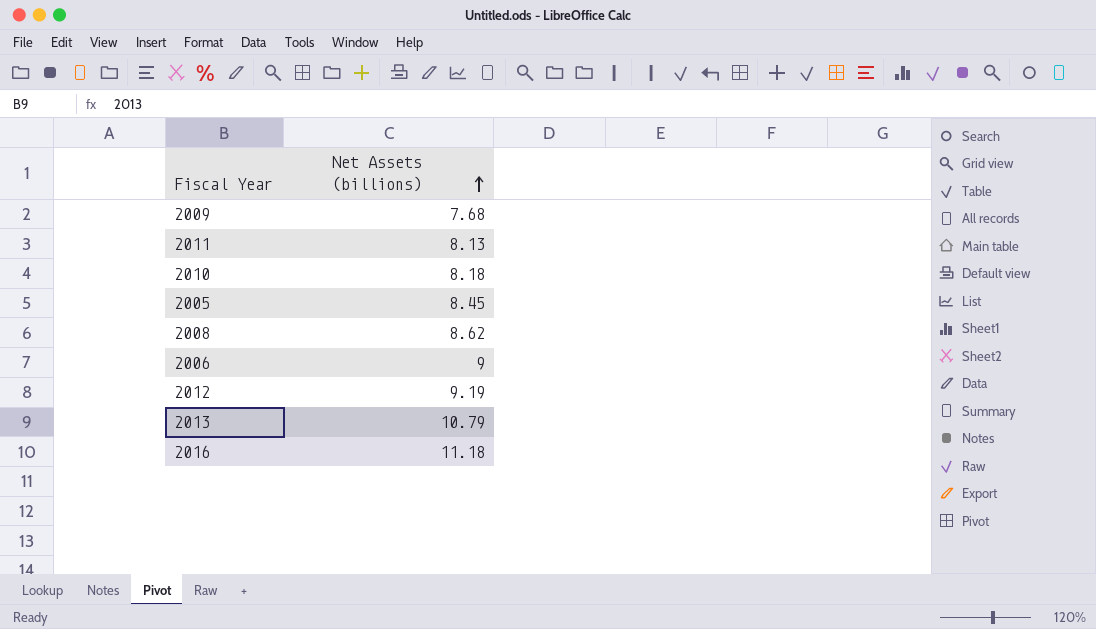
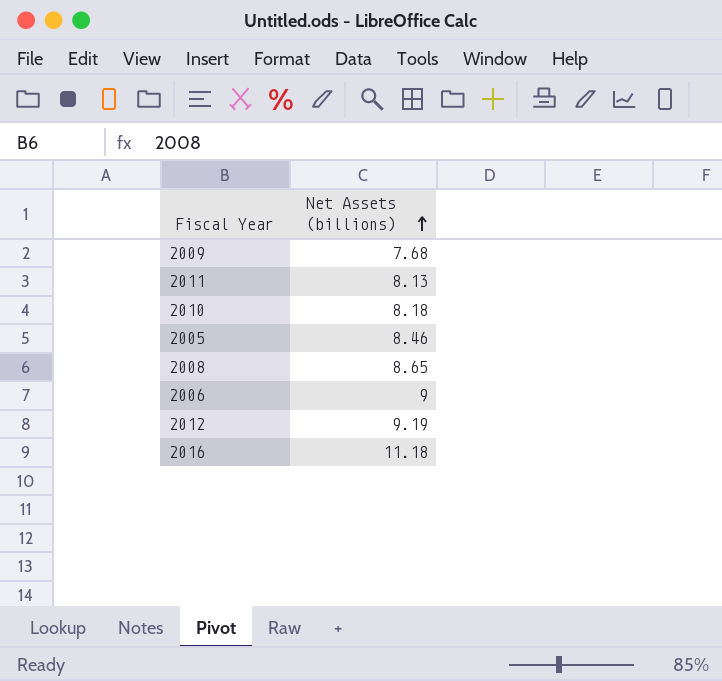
row 2013: 10.79 -> none
2005 | Net Assets (billions): 8.45 -> 8.46
2008 | Net Assets (billions): 8.62 -> 8.65

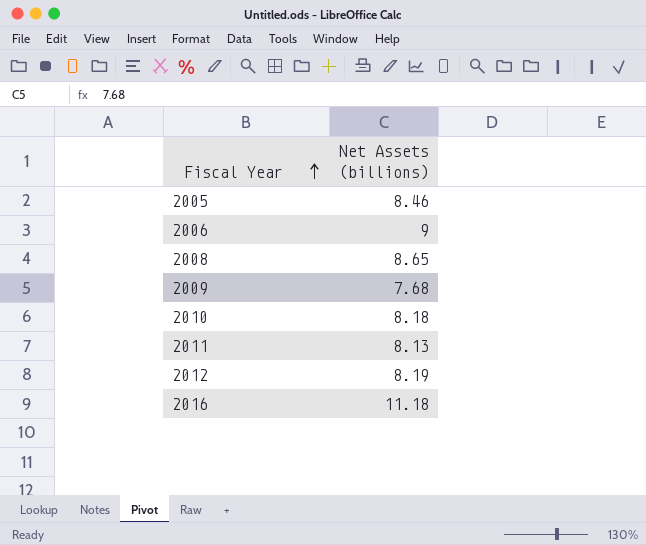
row order: Net Assets (billions) ascending -> Fiscal Year ascending
2012 | Net Assets (billions): 9.19 -> 8.19

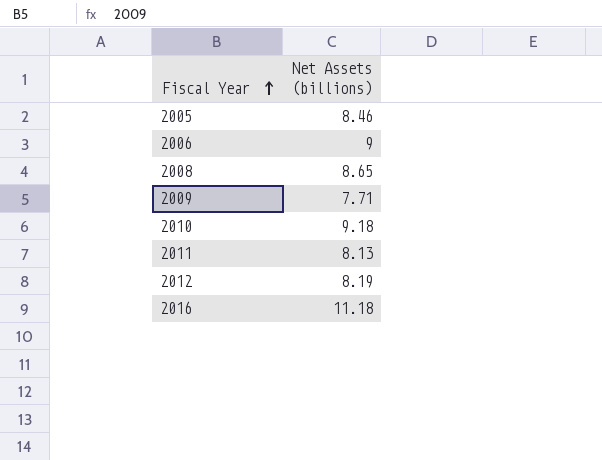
2009 | Net Assets (billions): 7.68 -> 7.71
2010 | Net Assets (billions): 8.18 -> 9.18

